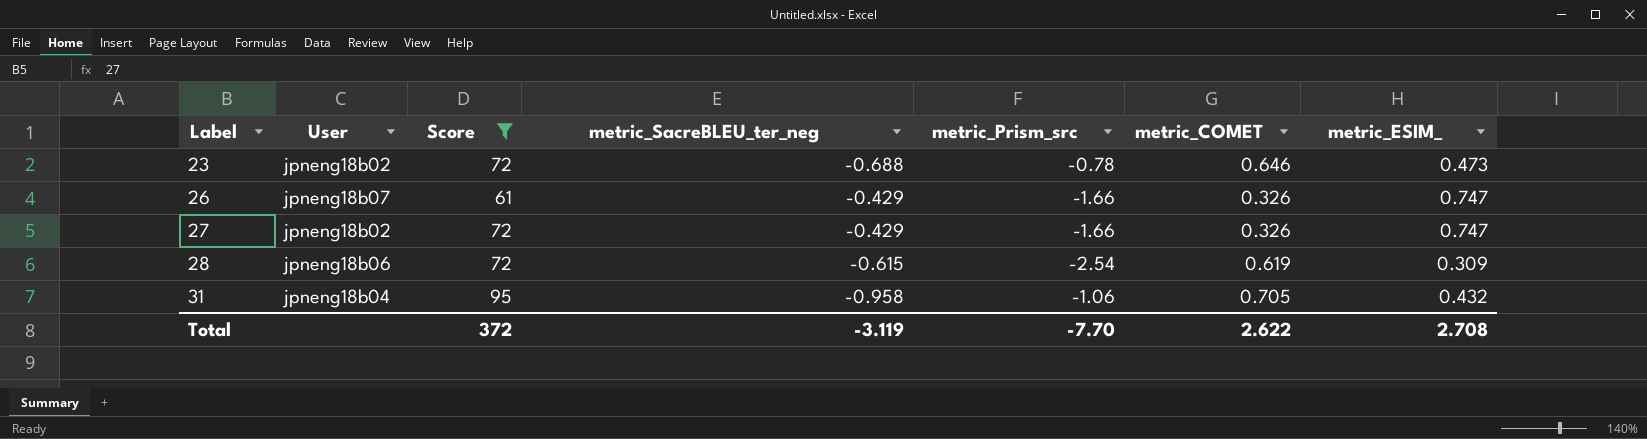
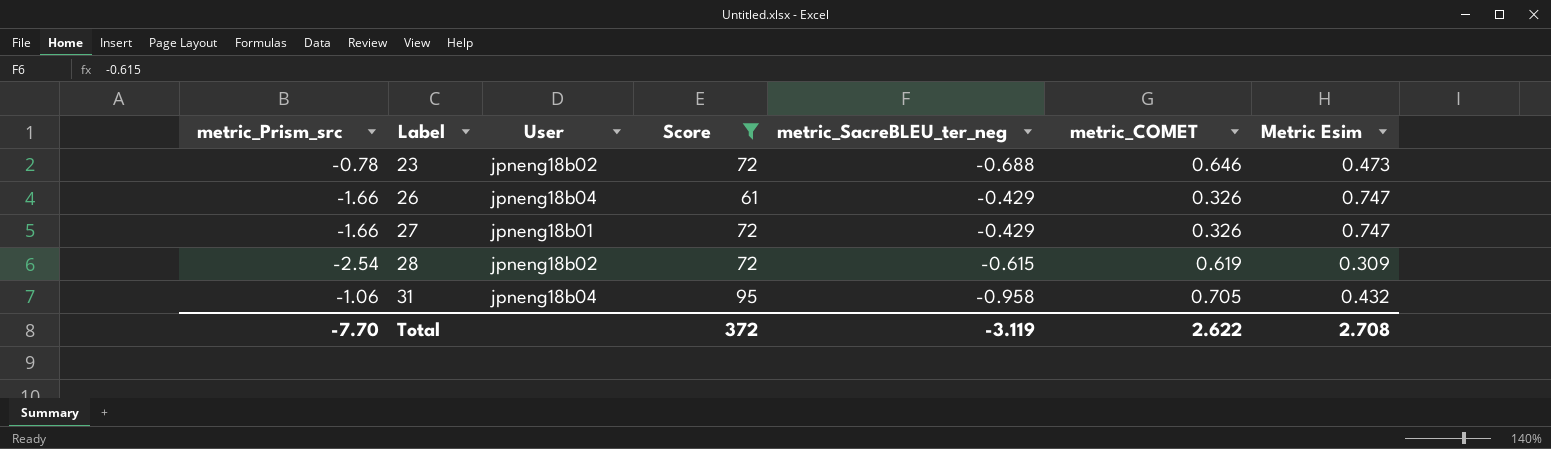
column metric_Prism_src | position: 5 -> 1
column name: metric_ESIM_ -> Metric Esim
26 | User: jpneng18b07 -> jpneng18b04
27 | User: jpneng18b02 -> jpneng18b01
28 | User: jpneng18b06 -> jpneng18b02

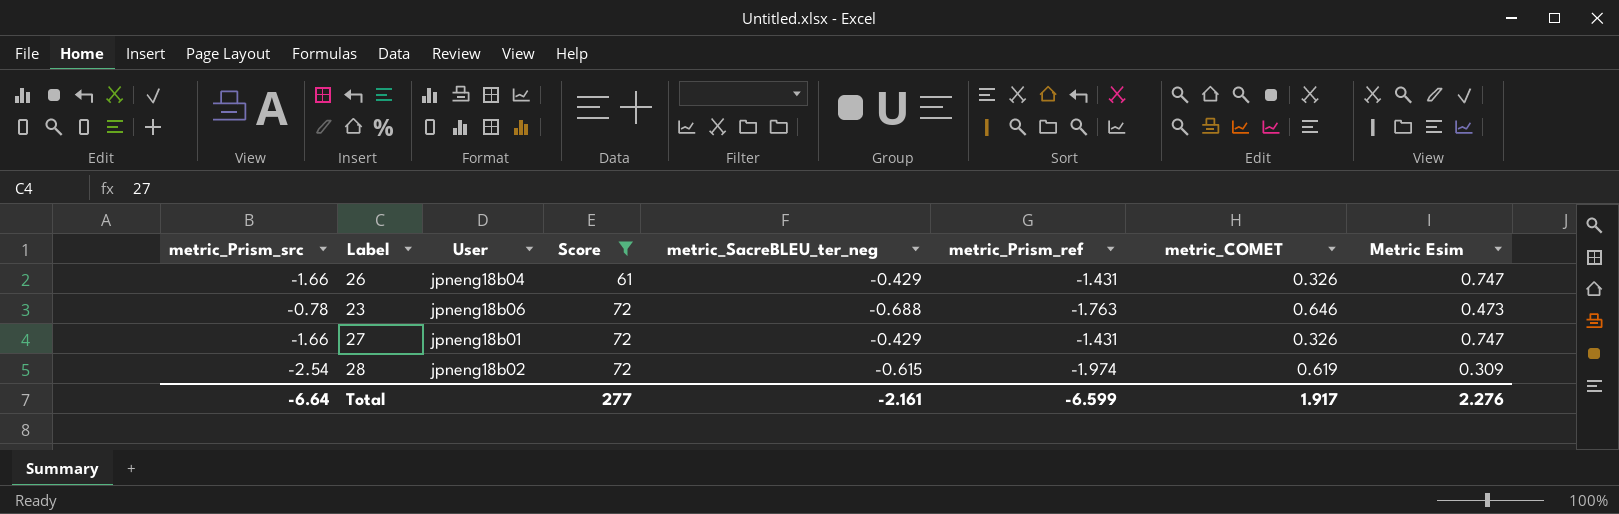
row order: Label ascending -> Score ascending
column metric_Prism_ref | position: none -> 6
row 31: -1.06 | jpneng18b04 | 95 | -0.958 | 0.705 | 0.432 -> none
23 | User: jpneng18b02 -> jpneng18b06
Total | metric_Prism_src: -7.70 -> -6.64
Total | Score: 372 -> 277
Total | metric_SacreBLEU_ter_neg: -3.119 -> -2.161
Total | metric_COMET: 2.622 -> 1.917
Total | Metric Esim: 2.708 -> 2.276

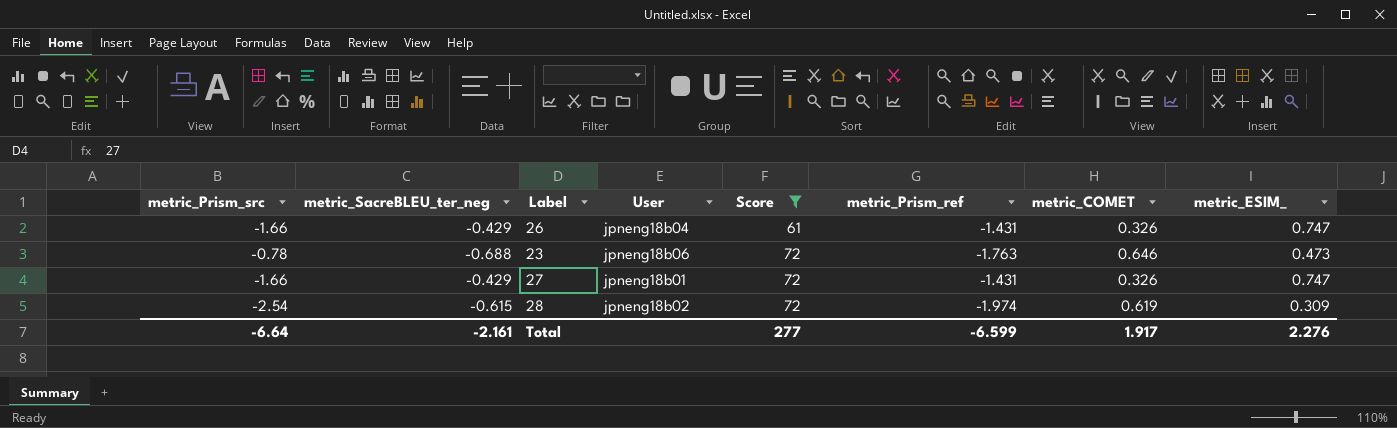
column metric_SacreBLEU_ter_neg | position: 5 -> 2
column name: Metric Esim -> metric_ESIM_

